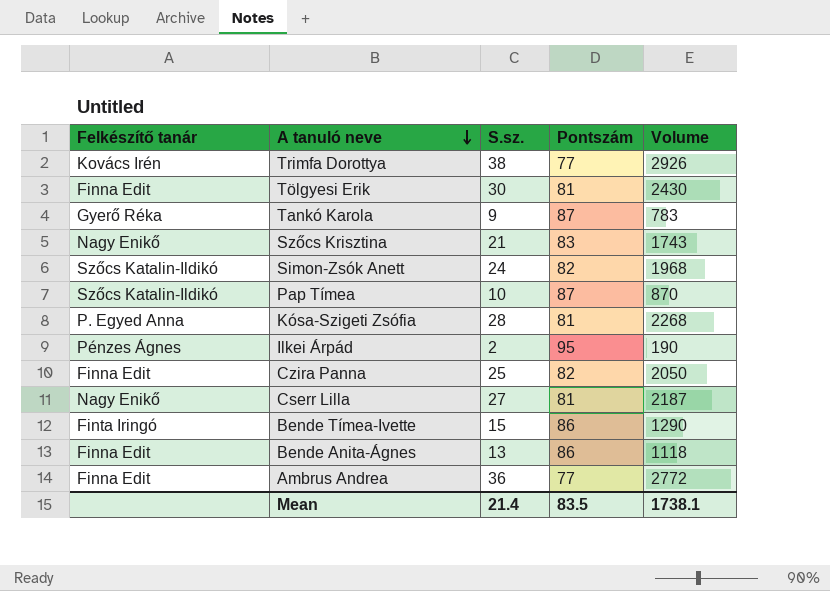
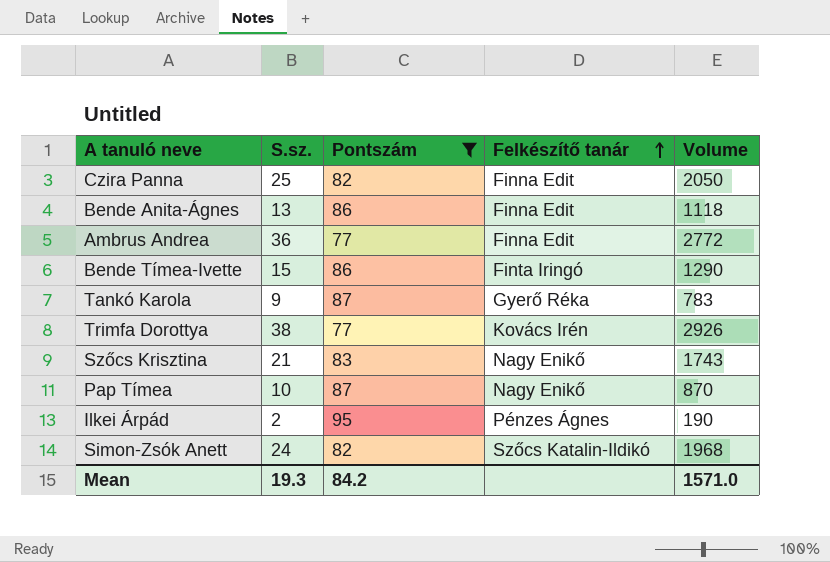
filter: none -> Pontszám != 81
row order: A tanuló neve descending -> Felkészítő tanár ascending
column Felkészítő tanár | position: 1 -> 4
Pap Tímea | Felkészítő tanár: Szőcs Katalin-Ildikó -> Nagy Enikő
Mean | S.sz.: 21.4 -> 19.3
Mean | Pontszám: 83.5 -> 84.2
Mean | Volume: 1738.1 -> 1571.0

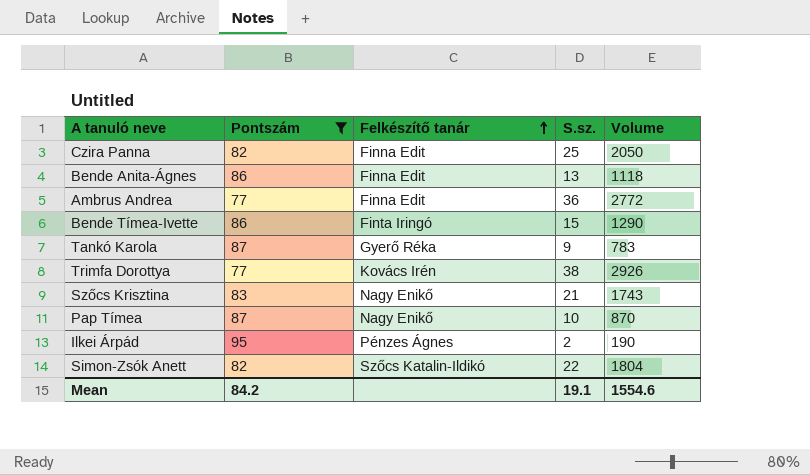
column S.sz. | position: 2 -> 4
Simon-Zsók Anett | S.sz.: 24 -> 22
Simon-Zsók Anett | Volume: 1968 -> 1804
Mean | S.sz.: 19.3 -> 19.1
Mean | Volume: 1571.0 -> 1554.6

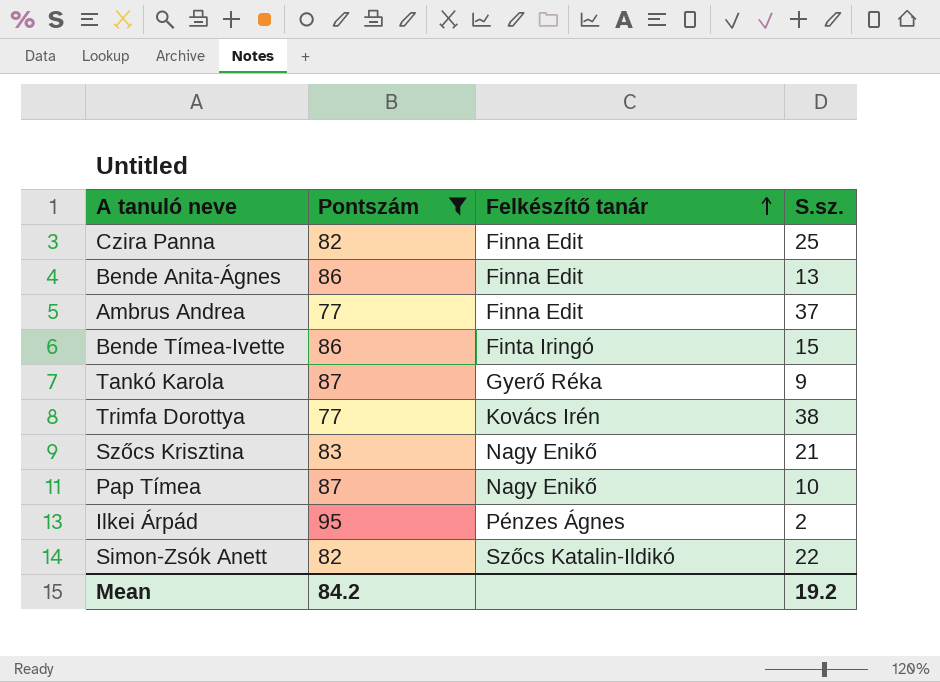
column Volume | formula: [Pontszám] * [S.sz.] -> none
Ambrus Andrea | S.sz.: 36 -> 37
Mean | S.sz.: 19.1 -> 19.2

